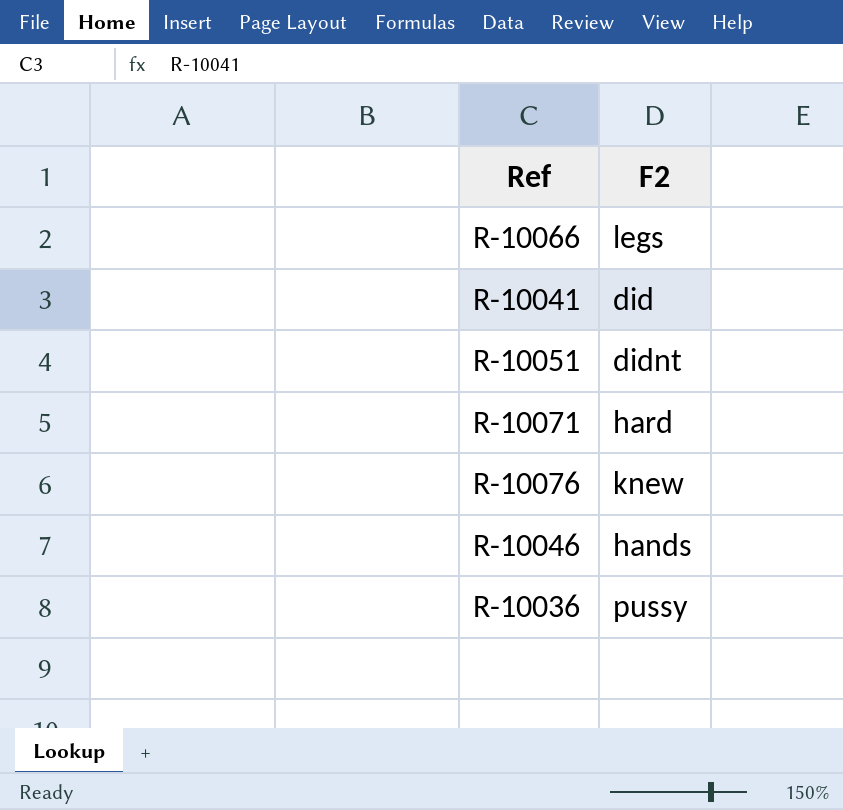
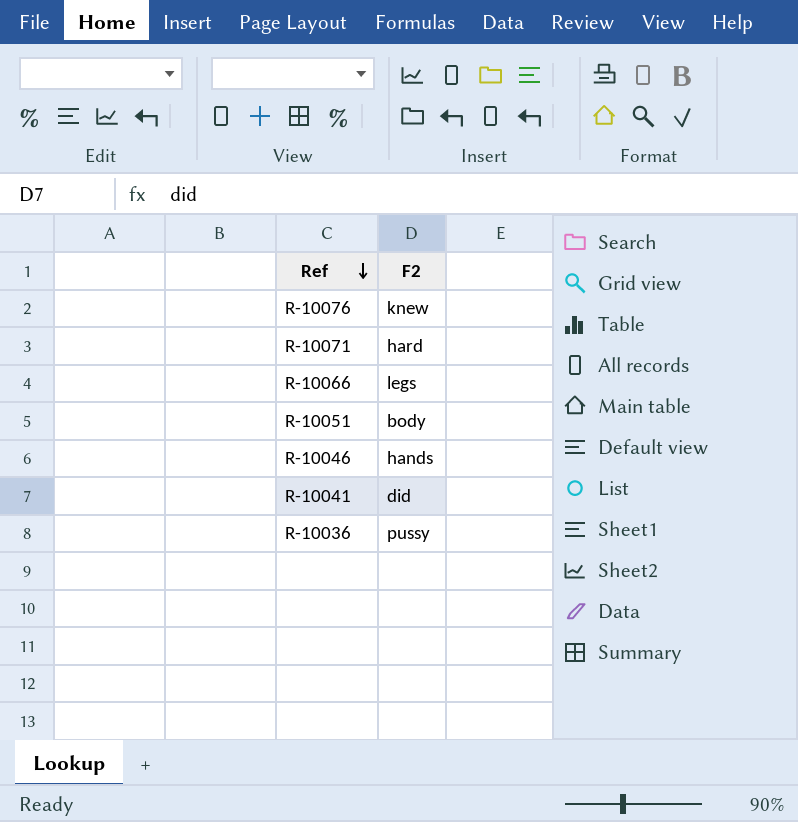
row order: none -> Ref descending
R-10051 | F2: didnt -> body

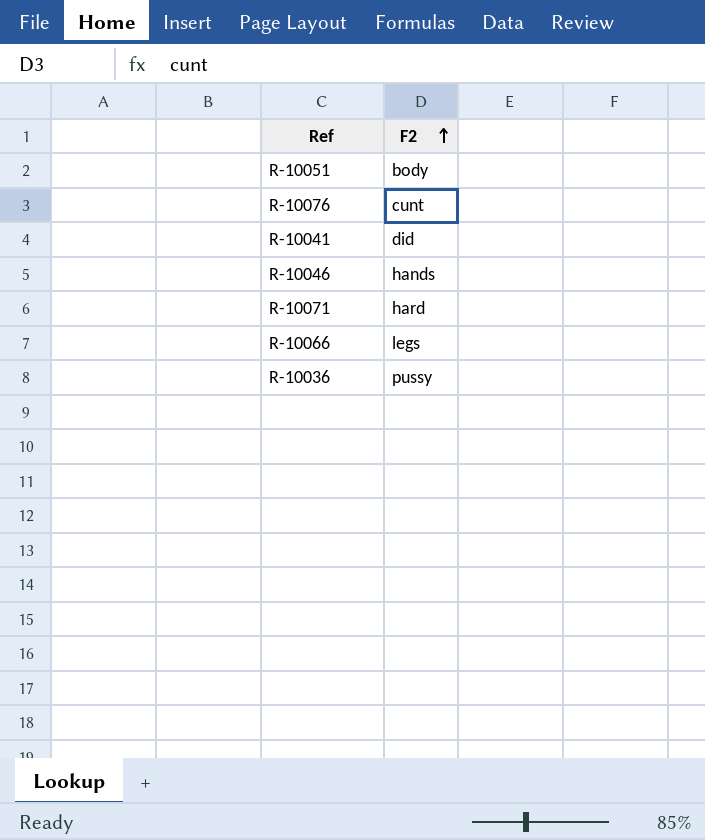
row order: Ref descending -> F2 ascending
R-10076 | F2: knew -> cunt

